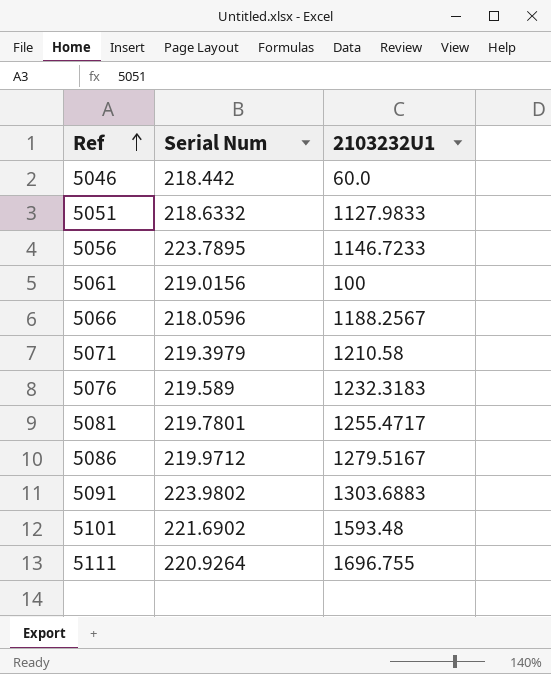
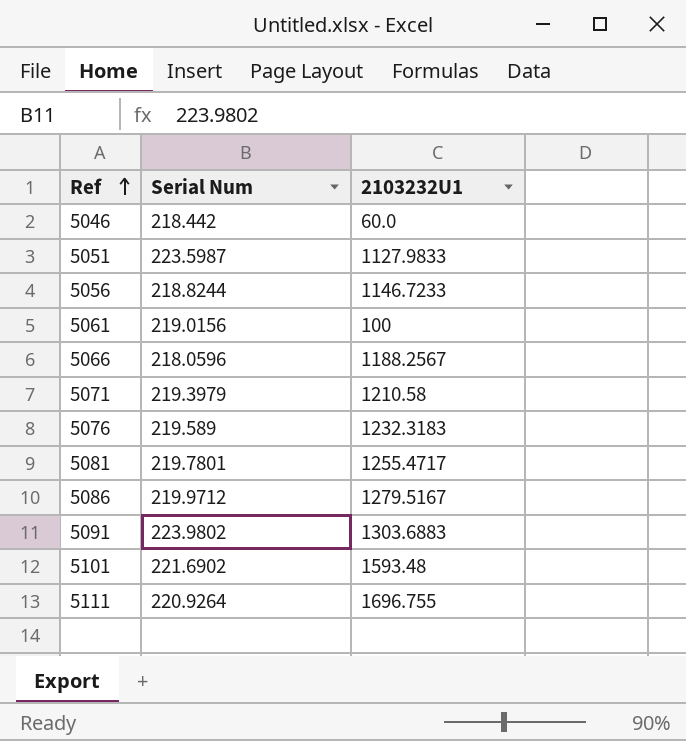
5051 | Serial Num: 218.6332 -> 223.5987
5056 | Serial Num: 223.7895 -> 218.8244

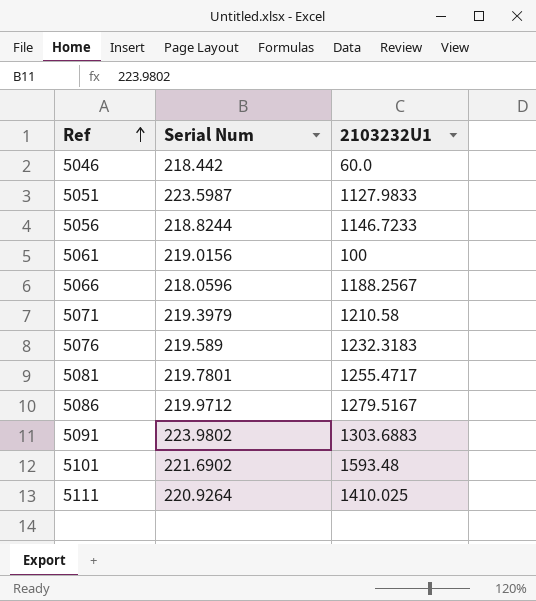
5111 | 2103232U1: 1696.755 -> 1410.025

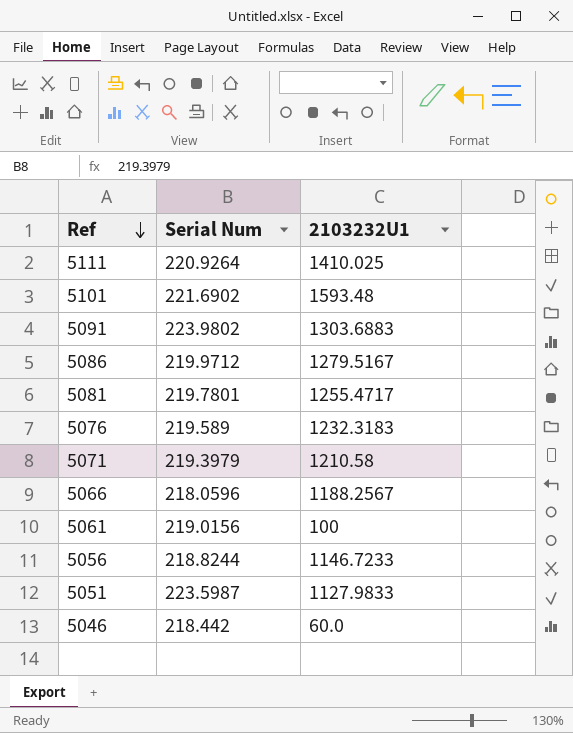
row order: Ref ascending -> Ref descending

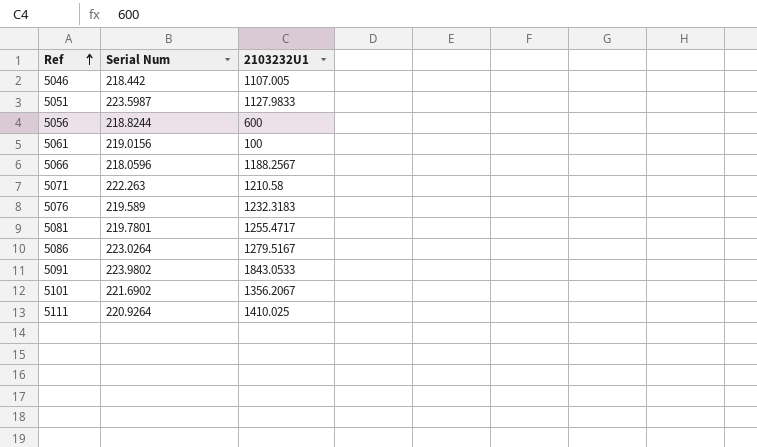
row order: Ref descending -> Ref ascending
5046 | 2103232U1: 60.0 -> 1107.005
5056 | 2103232U1: 1146.7233 -> 600
5071 | Serial Num: 219.3979 -> 222.263
5086 | Serial Num: 219.9712 -> 223.0264
5091 | 2103232U1: 1303.6883 -> 1843.0533
5101 | 2103232U1: 1593.48 -> 1356.2067

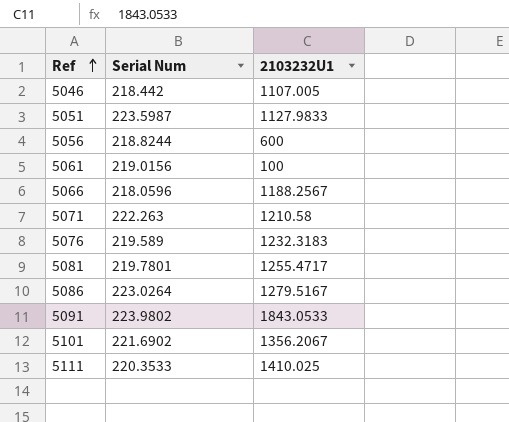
5111 | Serial Num: 220.9264 -> 220.3533

